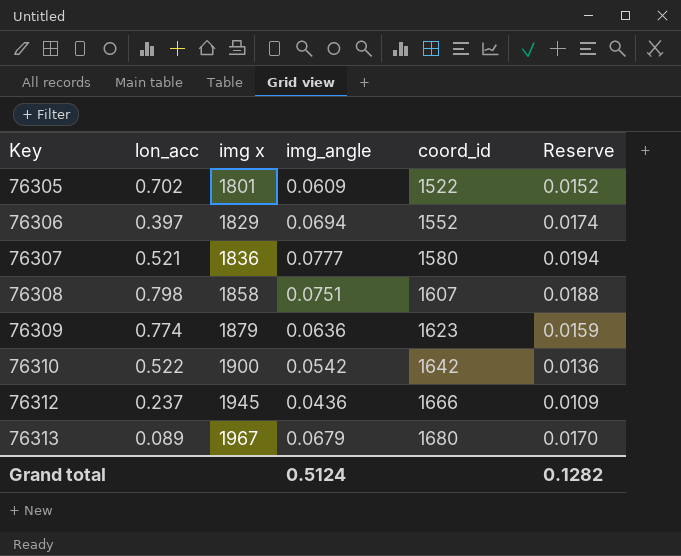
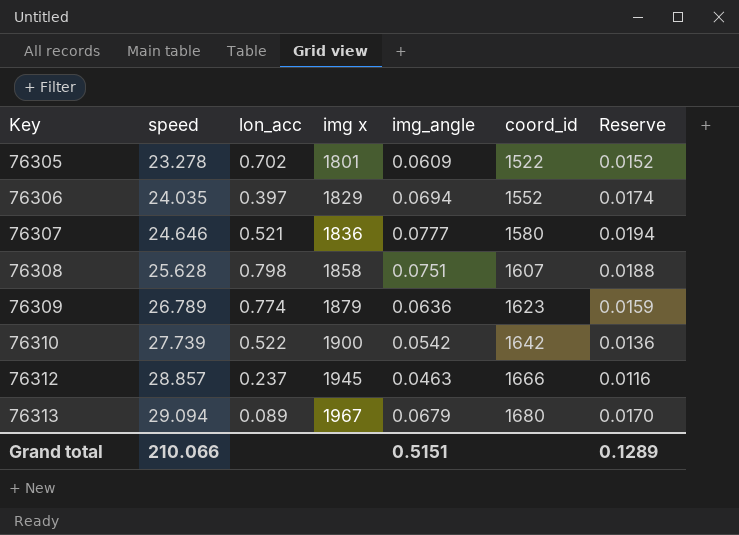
column speed | position: none -> 2
76312 | img_angle: 0.0436 -> 0.0463
76312 | Reserve: 0.0109 -> 0.0116
Grand total | img_angle: 0.5124 -> 0.5151
Grand total | Reserve: 0.1282 -> 0.1289

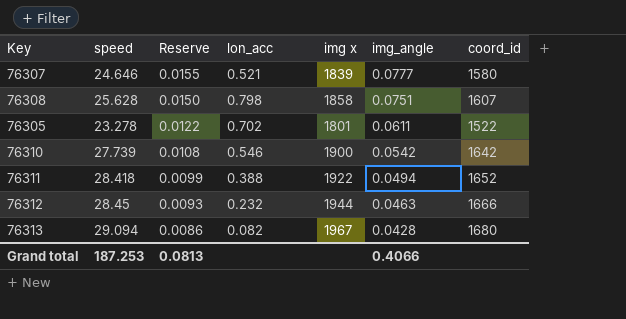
row order: Key ascending -> Reserve descending
column Reserve | formula: [img_angle] * 0.25 -> [img_angle] * 0.2
column Reserve | position: 7 -> 3
row 76306: 24.035 | 0.397 | 1829 | 0.0694 | 1552 | 0.0174 -> none
row 76309: 26.789 | 0.774 | 1879 | 0.0636 | 1623 | 0.0159 -> none
76307 | img x: 1836 -> 1839
76305 | img_angle: 0.0609 -> 0.0611
76310 | lon_acc: 0.522 -> 0.546
row 76311: none -> 28.418 | 0.0099 | 0.388 | 1922 | 0.0494 | 1652
76312 | speed: 28.857 -> 28.45
76312 | lon_acc: 0.237 -> 0.232
76312 | img x: 1945 -> 1944
76313 | lon_acc: 0.089 -> 0.082
76313 | img_angle: 0.0679 -> 0.0428
Grand total | speed: 210.066 -> 187.253
Grand total | Reserve: 0.1289 -> 0.0813
Grand total | img_angle: 0.5151 -> 0.4066

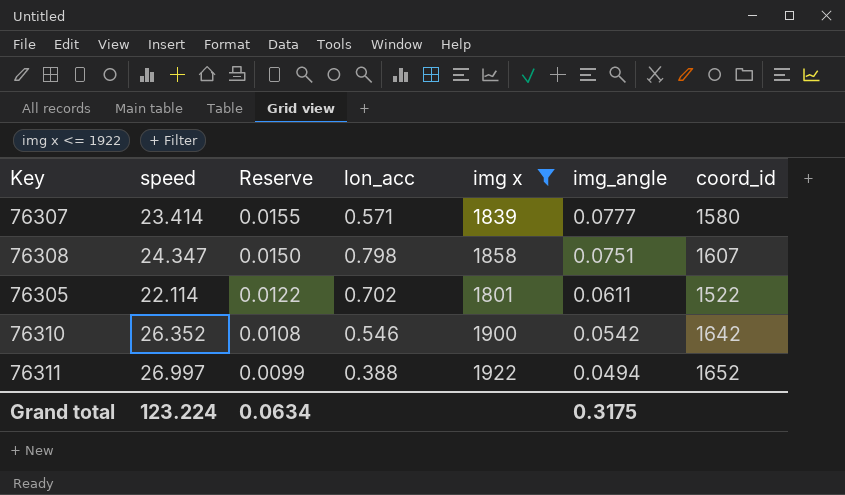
filter: none -> img x <= 1922
76307 | speed: 24.646 -> 23.414
76307 | lon_acc: 0.521 -> 0.571
76308 | speed: 25.628 -> 24.347
76305 | speed: 23.278 -> 22.114
76310 | speed: 27.739 -> 26.352
76311 | speed: 28.418 -> 26.997
Grand total | speed: 187.253 -> 123.224
Grand total | Reserve: 0.0813 -> 0.0634
Grand total | img_angle: 0.4066 -> 0.3175

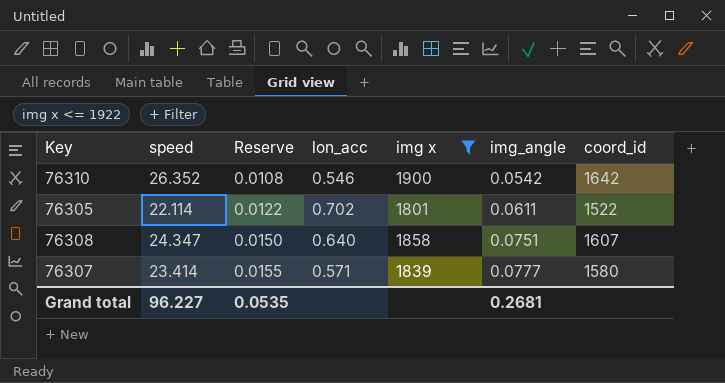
row order: Reserve descending -> Reserve ascending
row 76311: 26.997 | 0.0099 | 0.388 | 1922 | 0.0494 | 1652 -> none
76308 | lon_acc: 0.798 -> 0.640
Grand total | speed: 123.224 -> 96.227
Grand total | Reserve: 0.0634 -> 0.0535
Grand total | img_angle: 0.3175 -> 0.2681

